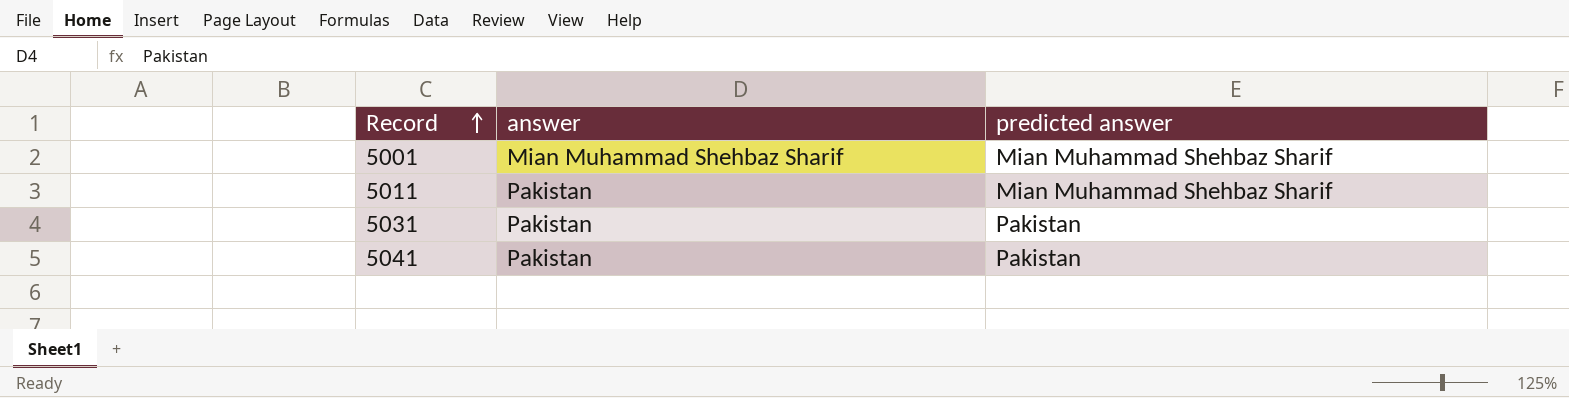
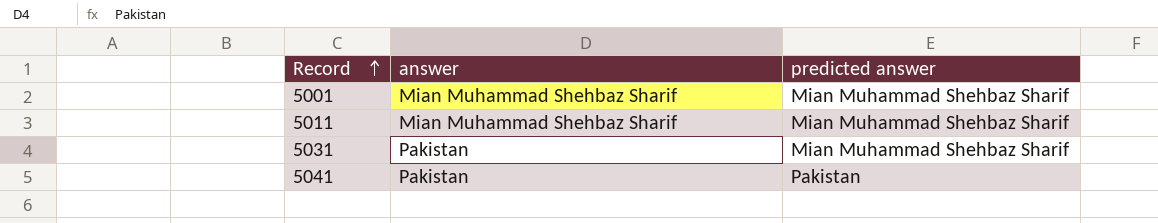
5011 | answer: Pakistan -> Mian Muhammad Shehbaz Sharif
5031 | predicted answer: Pakistan -> Mian Muhammad Shehbaz Sharif

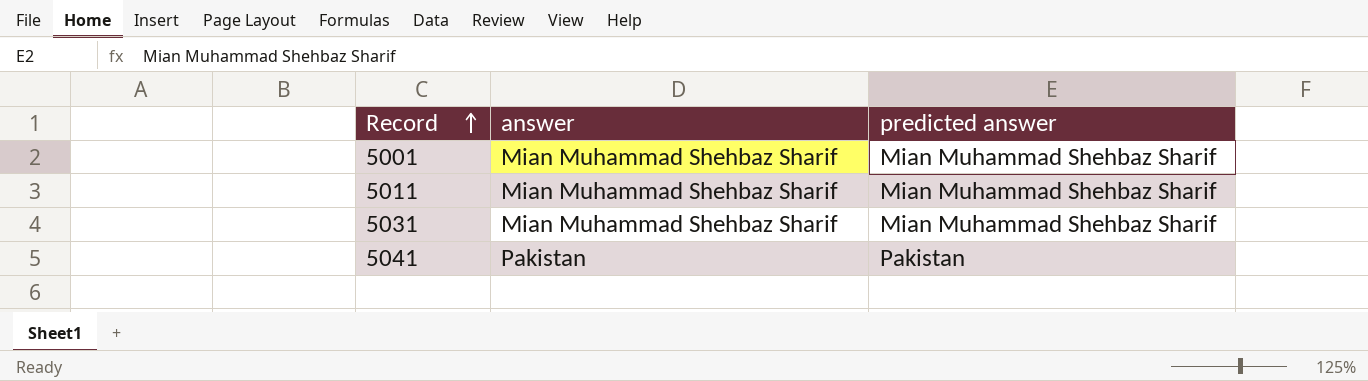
5031 | answer: Pakistan -> Mian Muhammad Shehbaz Sharif

